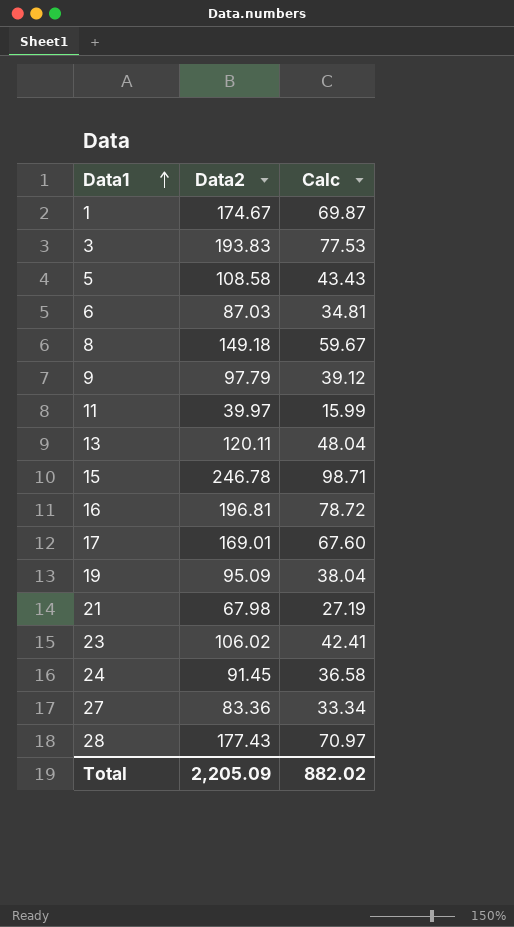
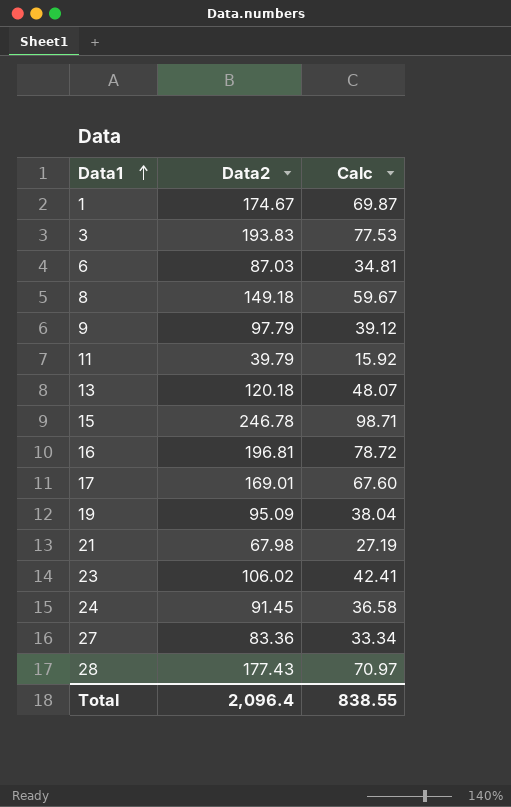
row 5: 108.58 | 43.43 -> none
11 | Data2: 39.97 -> 39.79
11 | Calc: 15.99 -> 15.92
13 | Data2: 120.11 -> 120.18
13 | Calc: 48.04 -> 48.07
Total | Data2: 2,205.09 -> 2,096.4
Total | Calc: 882.02 -> 838.55

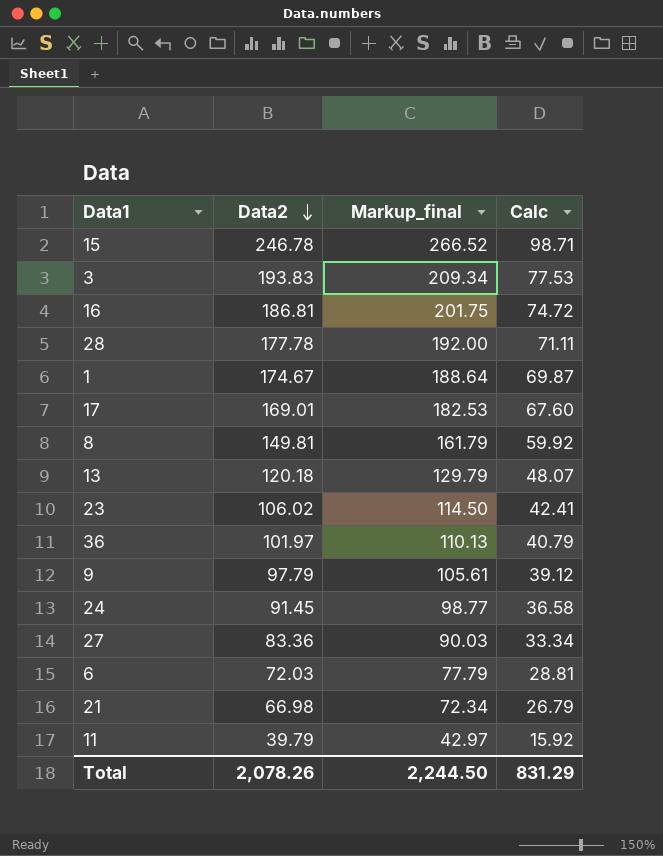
row order: Data1 ascending -> Data2 descending
column Markup_final | formula: none -> [Data2] * 1.08
row 19: 95.09 | 38.04 -> none
16 | Data2: 196.81 -> 186.81
16 | Calc: 78.72 -> 74.72
28 | Data2: 177.43 -> 177.78
28 | Calc: 70.97 -> 71.11
8 | Data2: 149.18 -> 149.81
8 | Calc: 59.67 -> 59.92
row 36: none -> 101.97 | 110.13 | 40.79
6 | Data2: 87.03 -> 72.03
6 | Calc: 34.81 -> 28.81
21 | Data2: 67.98 -> 66.98
21 | Calc: 27.19 -> 26.79
Total | Data2: 2,096.4 -> 2,078.26
Total | Calc: 838.55 -> 831.29

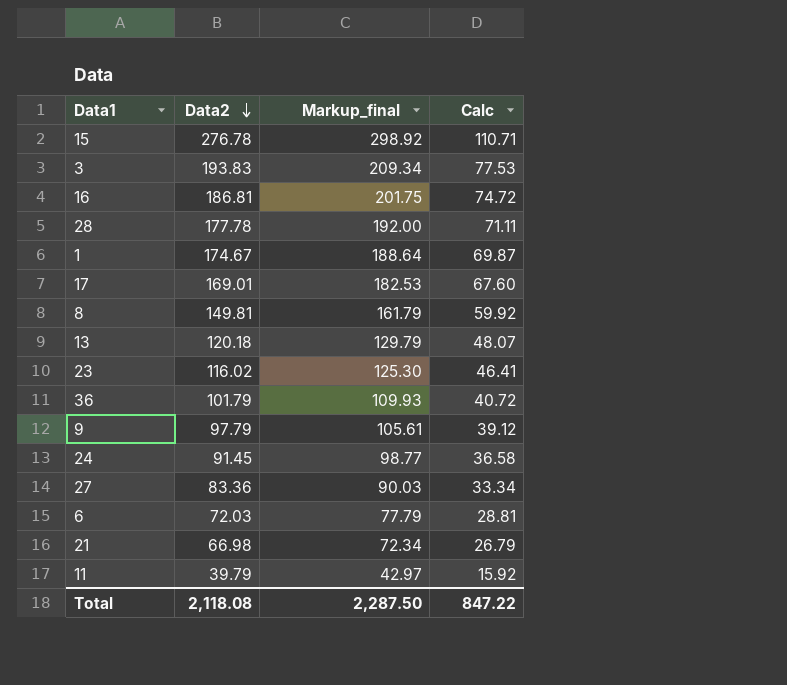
15 | Data2: 246.78 -> 276.78
15 | Markup_final: 266.52 -> 298.92
15 | Calc: 98.71 -> 110.71
23 | Data2: 106.02 -> 116.02
23 | Markup_final: 114.50 -> 125.30
23 | Calc: 42.41 -> 46.41
36 | Data2: 101.97 -> 101.79
36 | Markup_final: 110.13 -> 109.93
36 | Calc: 40.79 -> 40.72
Total | Data2: 2,078.26 -> 2,118.08
Total | Markup_final: 2,244.50 -> 2,287.50
Total | Calc: 831.29 -> 847.22

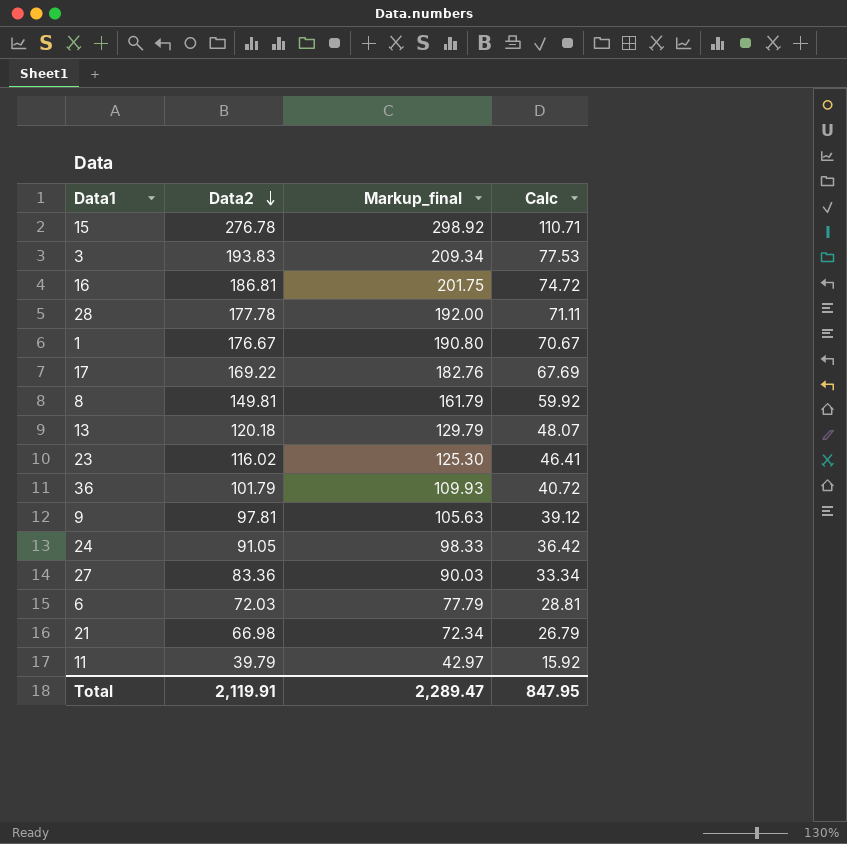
1 | Data2: 174.67 -> 176.67
1 | Markup_final: 188.64 -> 190.80
1 | Calc: 69.87 -> 70.67
17 | Data2: 169.01 -> 169.22
17 | Markup_final: 182.53 -> 182.76
17 | Calc: 67.60 -> 67.69
9 | Data2: 97.79 -> 97.81
9 | Markup_final: 105.61 -> 105.63
24 | Data2: 91.45 -> 91.05
24 | Markup_final: 98.77 -> 98.33
24 | Calc: 36.58 -> 36.42
Total | Data2: 2,118.08 -> 2,119.91
Total | Markup_final: 2,287.50 -> 2,289.47
Total | Calc: 847.22 -> 847.95

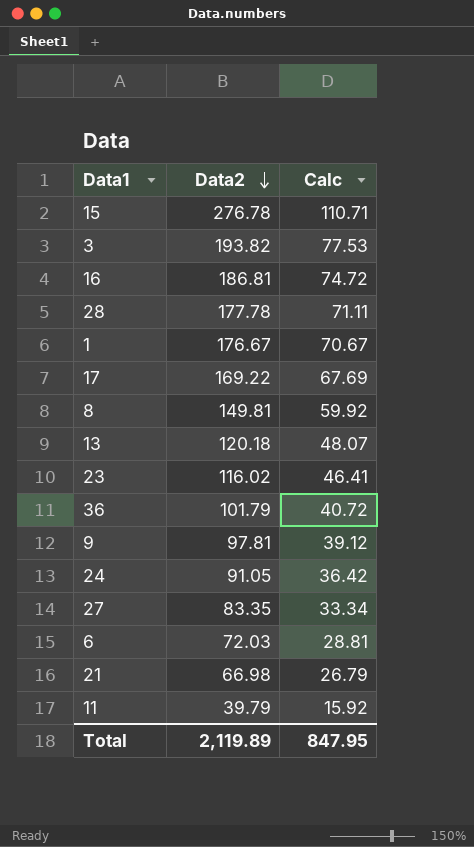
column Markup_final | formula: [Data2] * 1.08 -> none
3 | Data2: 193.83 -> 193.82
27 | Data2: 83.36 -> 83.35
Total | Data2: 2,119.91 -> 2,119.89

